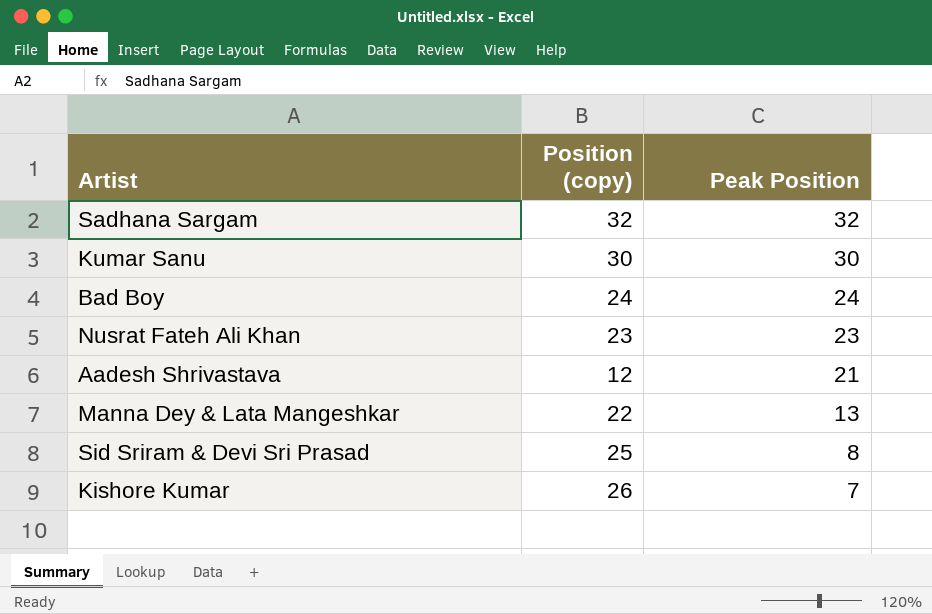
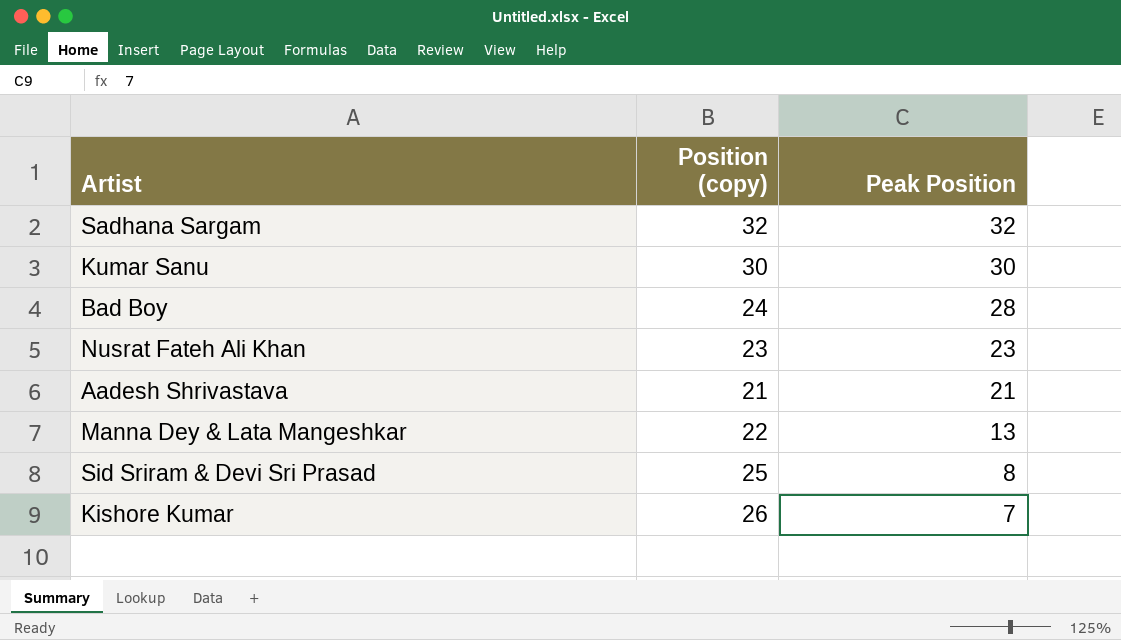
Bad Boy | Peak Position: 24 -> 28
Aadesh Shrivastava | Position (copy): 12 -> 21

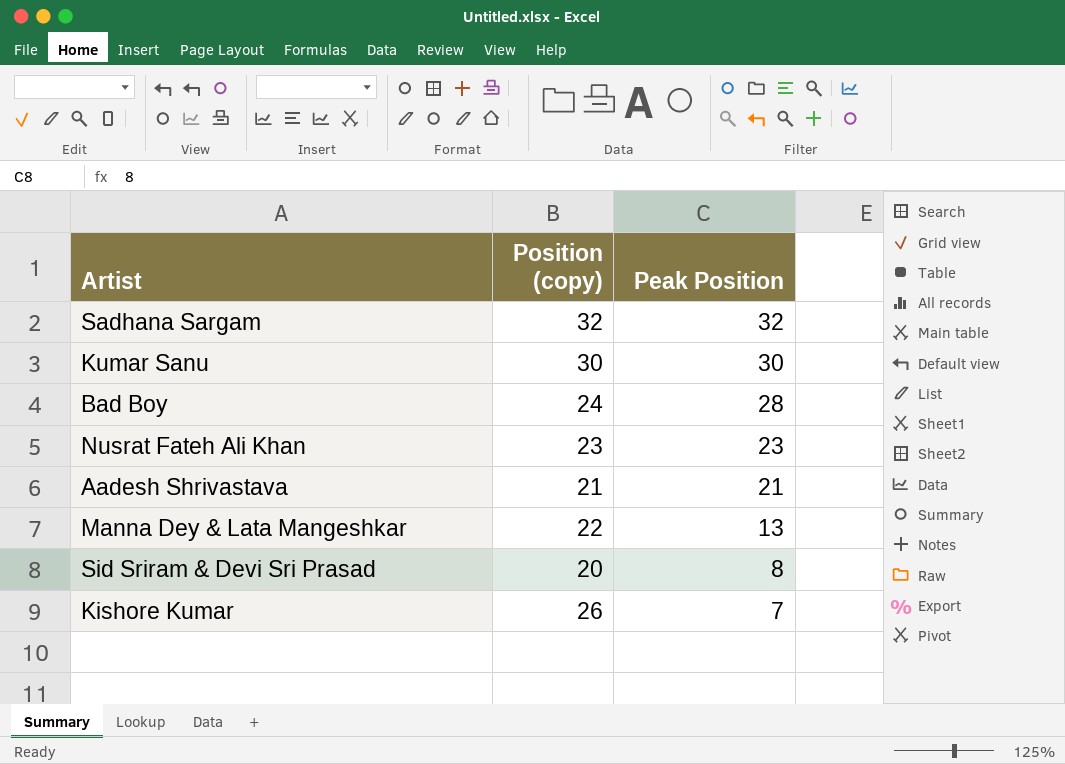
Sid Sriram & Devi Sri Prasad | Position (copy): 25 -> 20

